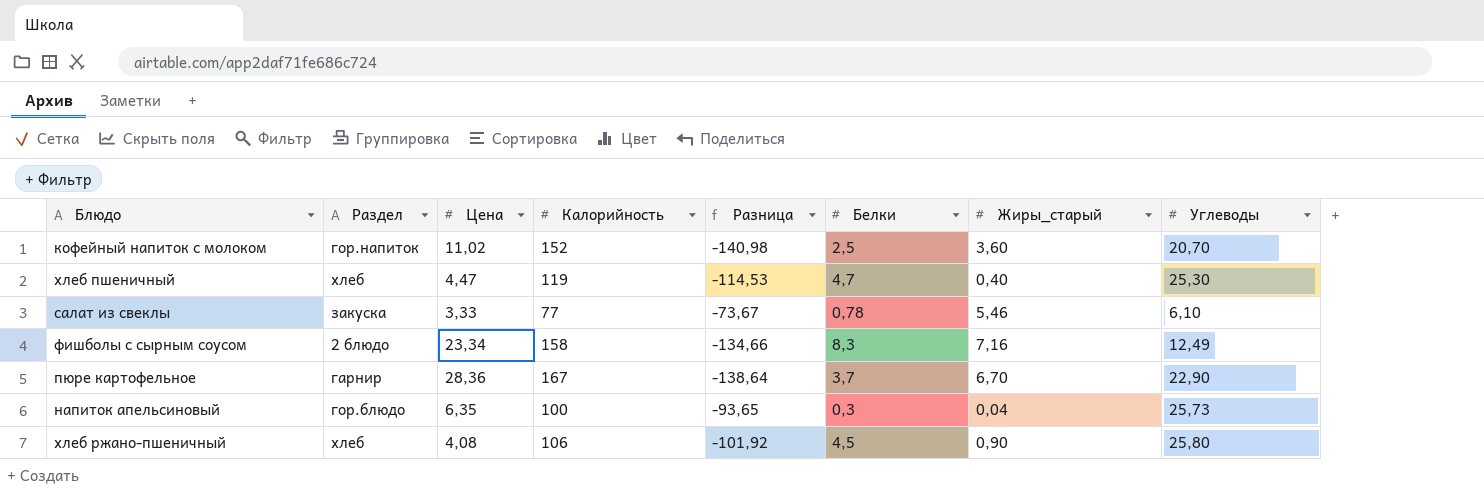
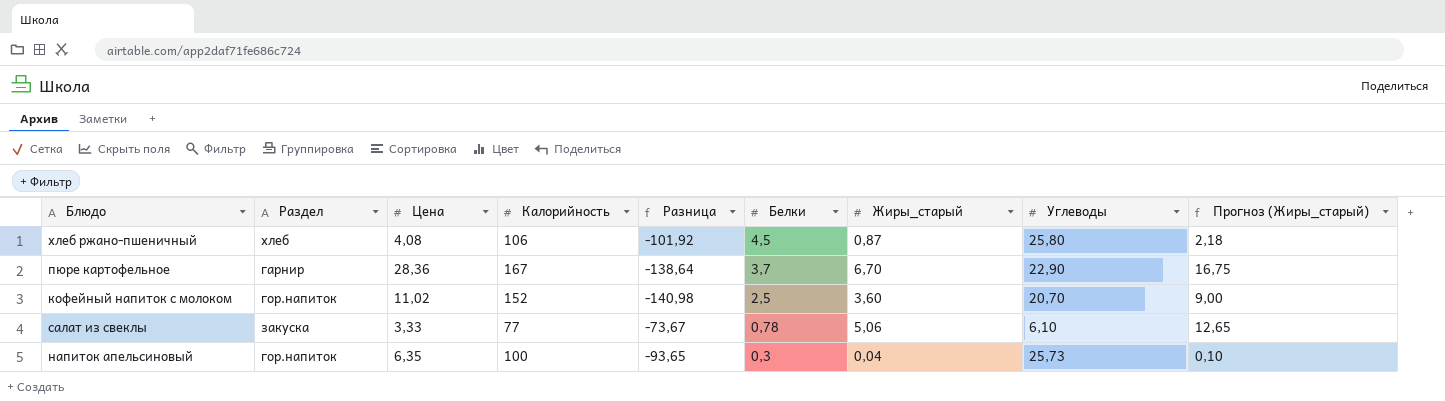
row order: none -> Белки descending
column Прогноз (Жиры_старый) | formula: none -> [Жиры_старый] * 2,5
row хлеб пшеничный: хлеб | 4,47 | 119 | -114,53 | 4,7 | 0,40 | 25,30 -> none
row фишболы с сырным соусом: 2 блюдо | 23,34 | 158 | -134,66 | 8,3 | 7,16 | 12,49 -> none
хлеб ржано-пшеничный | Жиры_старый: 0,90 -> 0,87
салат из свеклы | Жиры_старый: 5,46 -> 5,06
напиток апельсиновый | Раздел: гор.блюдо -> гор.напиток

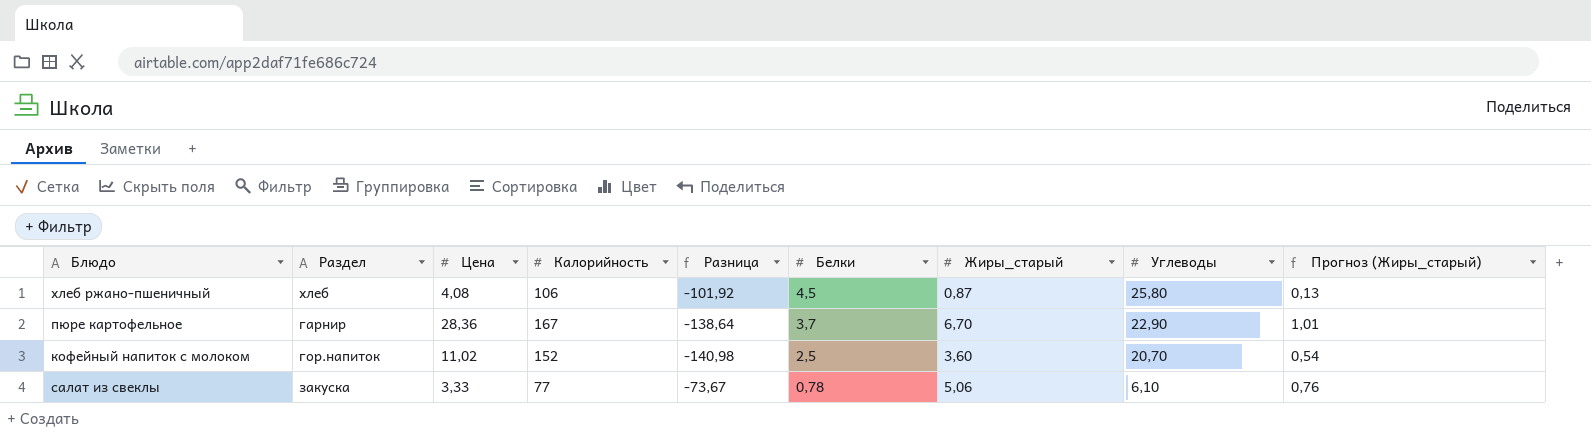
column Прогноз (Жиры_старый) | formula: [Жиры_старый] * 2,5 -> [Жиры_старый] * 0,15
row напиток апельсиновый: гор.напиток | 6,35 | 100 | -93,65 | 0,3 | 0,04 | 25,73 | 0,10 -> none

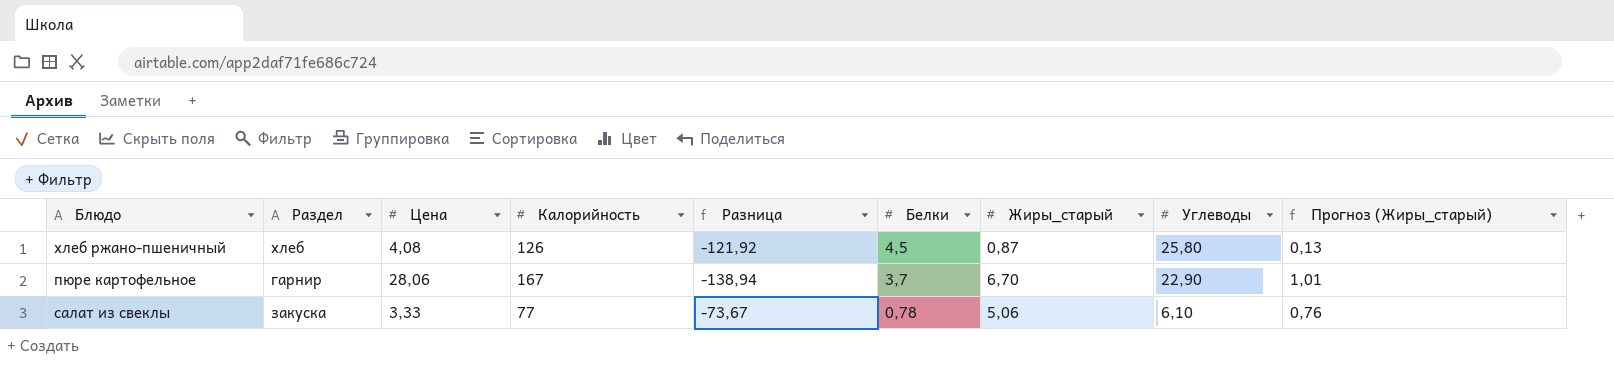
row кофейный напиток с молоком: гор.напиток | 11,02 | 152 | -140,98 | 2,5 | 3,60 | 20,70 | 0,54 -> none
хлеб ржано-пшеничный | Калорийность: 106 -> 126
хлеб ржано-пшеничный | Разница: -101,92 -> -121,92
пюре картофельное | Цена: 28,36 -> 28,06
пюре картофельное | Разница: -138,64 -> -138,94

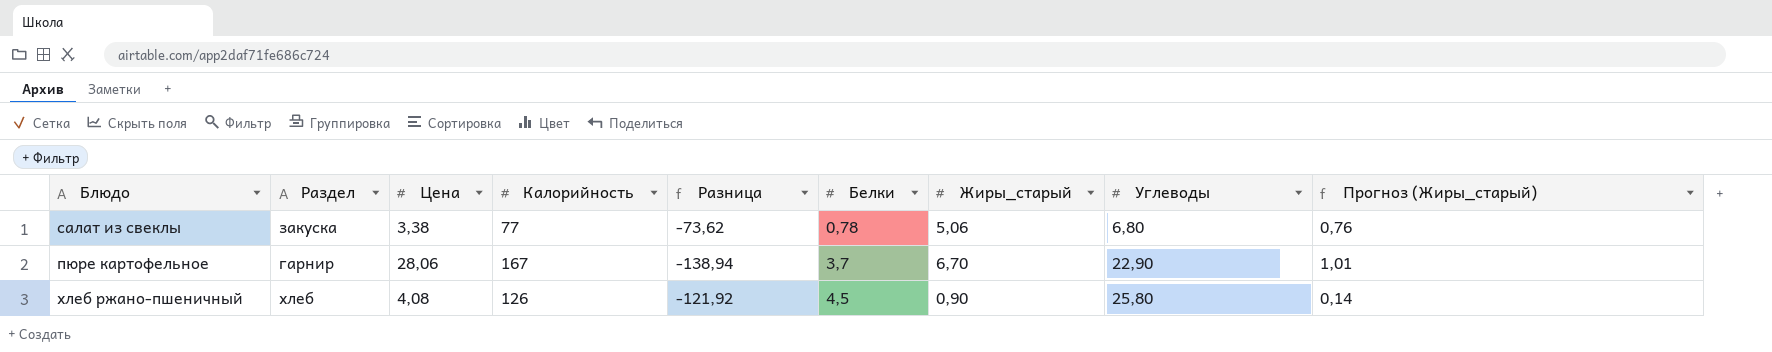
row order: Белки descending -> Белки ascending
салат из свеклы | Цена: 3,33 -> 3,38
салат из свеклы | Разница: -73,67 -> -73,62
салат из свеклы | Углеводы: 6,10 -> 6,80
хлеб ржано-пшеничный | Жиры_старый: 0,87 -> 0,90
хлеб ржано-пшеничный | Прогноз (Жиры_старый): 0,13 -> 0,14

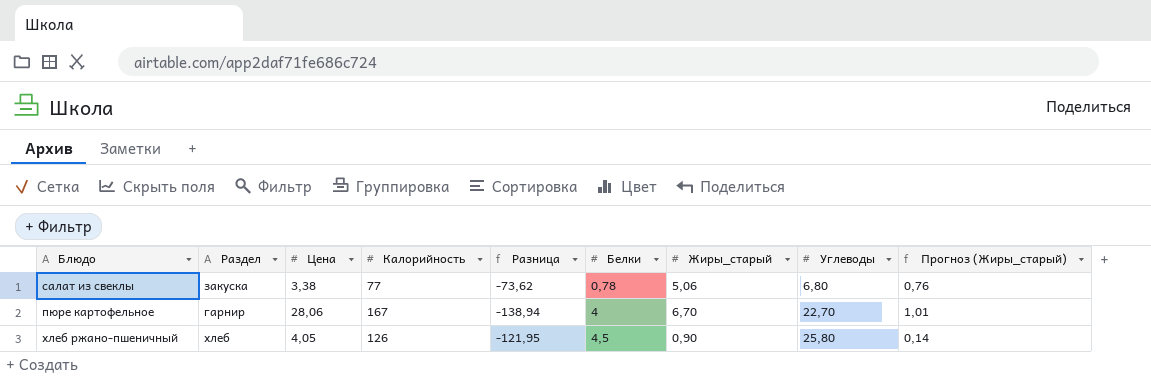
пюре картофельное | Белки: 3,7 -> 4
пюре картофельное | Углеводы: 22,90 -> 22,70
хлеб ржано-пшеничный | Цена: 4,08 -> 4,05
хлеб ржано-пшеничный | Разница: -121,92 -> -121,95

